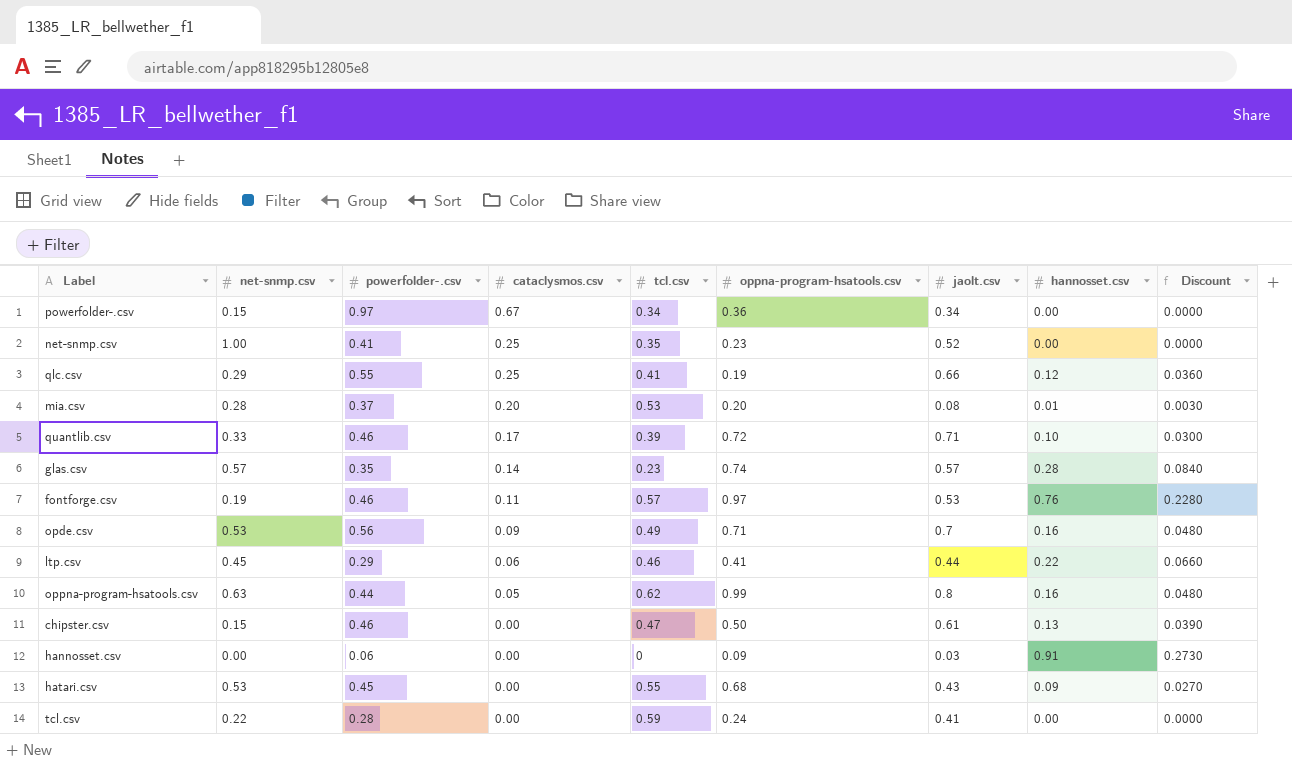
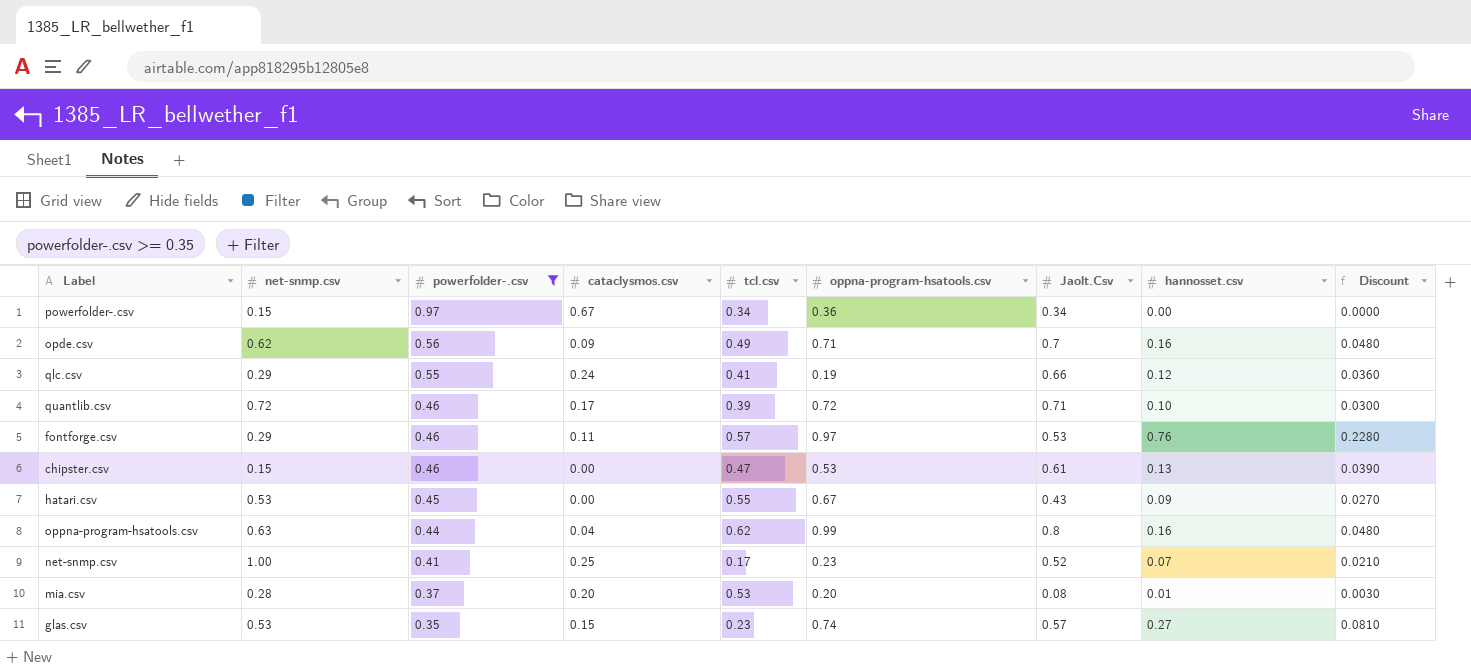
filter: none -> powerfolder-.csv >= 0.35
row order: cataclysmos.csv descending -> powerfolder-.csv descending
column name: jaolt.csv -> Jaolt.Csv
opde.csv | net-snmp.csv: 0.53 -> 0.62
qlc.csv | cataclysmos.csv: 0.25 -> 0.24
quantlib.csv | net-snmp.csv: 0.33 -> 0.72
fontforge.csv | net-snmp.csv: 0.19 -> 0.29
chipster.csv | oppna-program-hsatools.csv: 0.50 -> 0.53
hatari.csv | oppna-program-hsatools.csv: 0.68 -> 0.67
oppna-program-hsatools.csv | cataclysmos.csv: 0.05 -> 0.04
net-snmp.csv | tcl.csv: 0.35 -> 0.17
net-snmp.csv | hannosset.csv: 0.00 -> 0.07
net-snmp.csv | Discount: 0.0000 -> 0.0210
glas.csv | net-snmp.csv: 0.57 -> 0.53
glas.csv | cataclysmos.csv: 0.14 -> 0.15
glas.csv | hannosset.csv: 0.28 -> 0.27
glas.csv | Discount: 0.0840 -> 0.0810

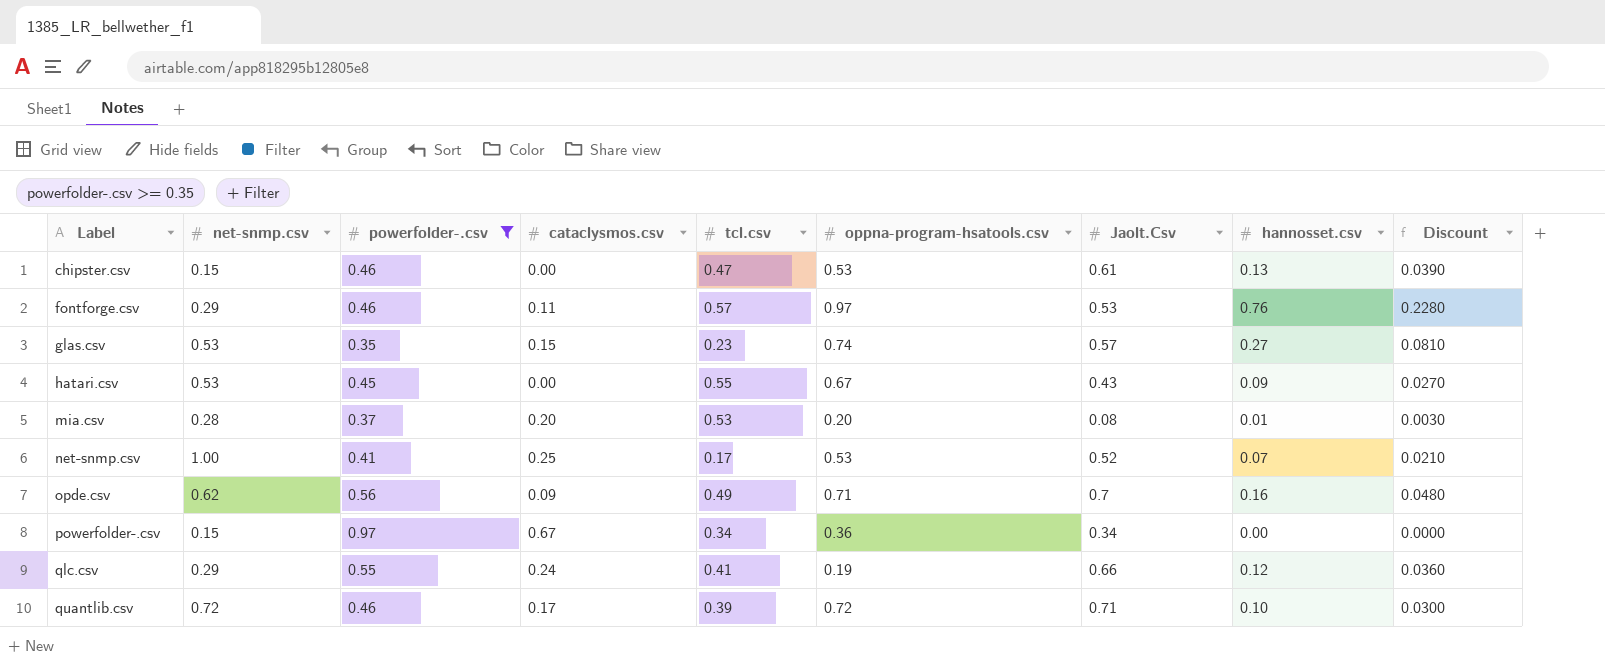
row order: powerfolder-.csv descending -> Label ascending
row oppna-program-hsatools.csv: 0.63 | 0.44 | 0.04 | 0.62 | 0.99 | 0.8 | 0.16 | 0.0480 -> none
net-snmp.csv | oppna-program-hsatools.csv: 0.23 -> 0.53

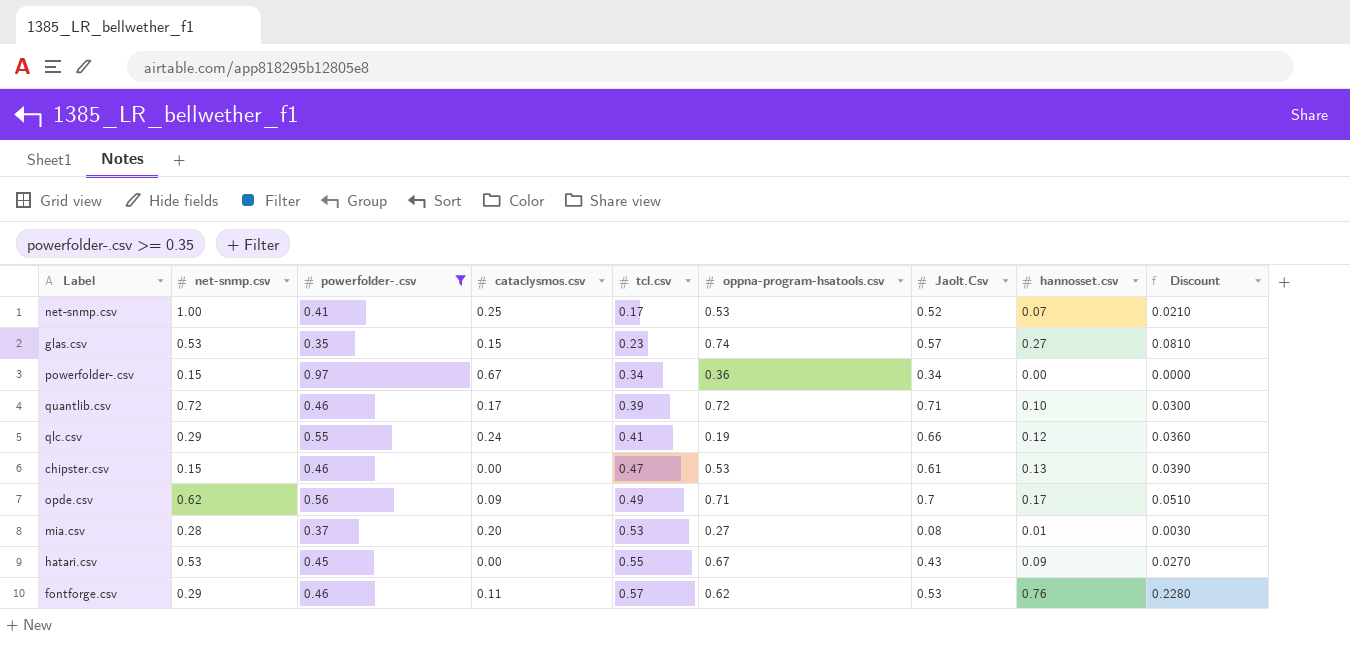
row order: Label ascending -> tcl.csv ascending
opde.csv | hannosset.csv: 0.16 -> 0.17
opde.csv | Discount: 0.0480 -> 0.0510
mia.csv | oppna-program-hsatools.csv: 0.20 -> 0.27
fontforge.csv | oppna-program-hsatools.csv: 0.97 -> 0.62

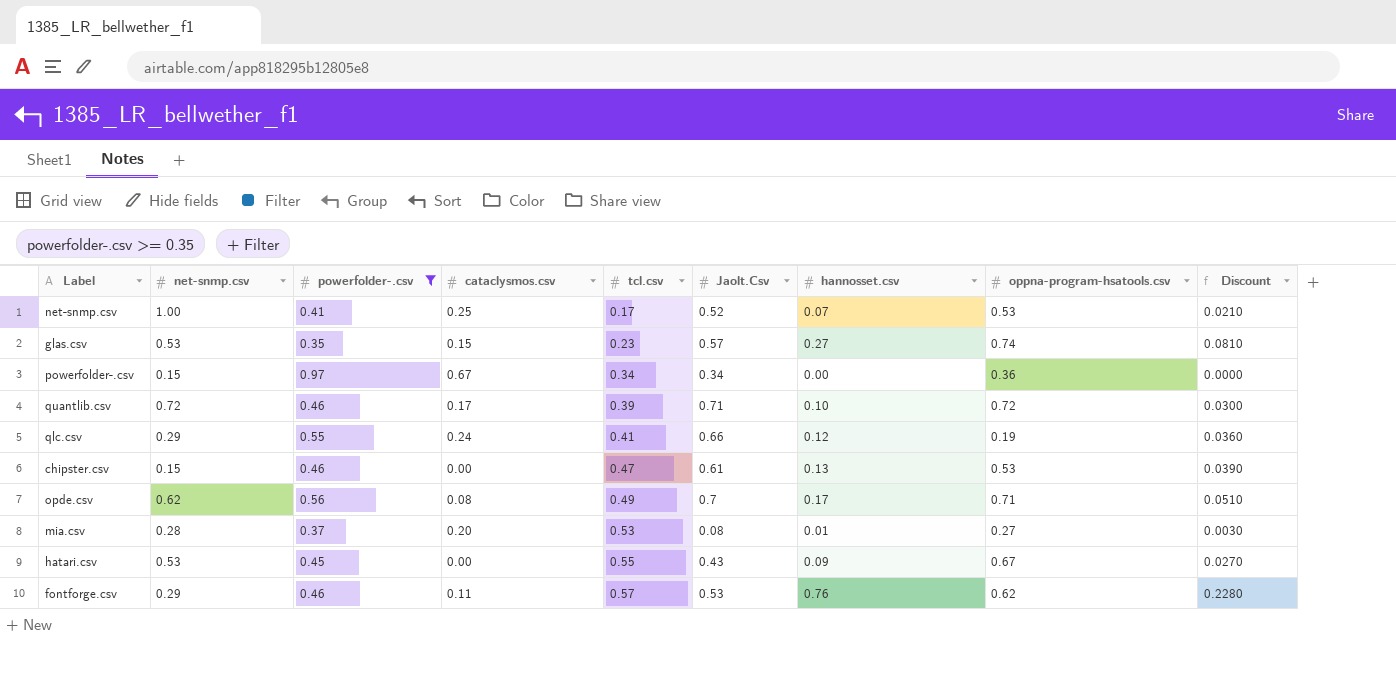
column oppna-program-hsatools.csv | position: 6 -> 8
opde.csv | cataclysmos.csv: 0.09 -> 0.08

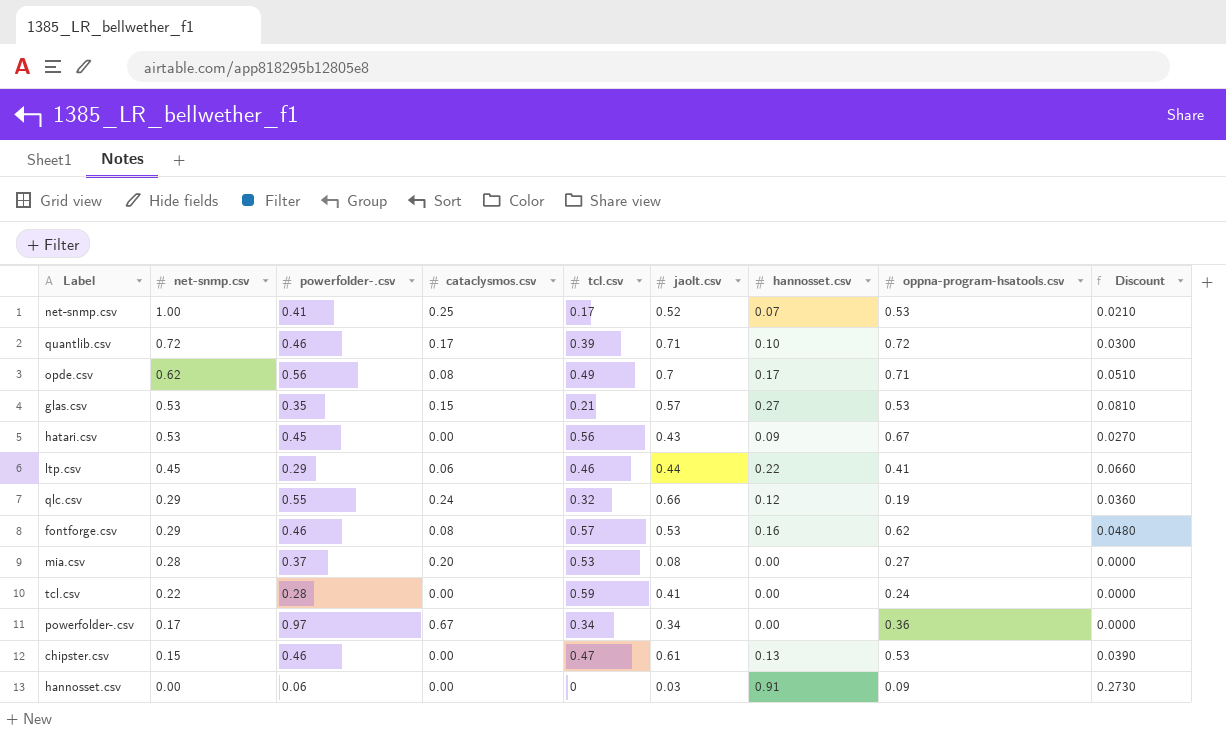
filter: powerfolder-.csv >= 0.35 -> none
row order: tcl.csv ascending -> net-snmp.csv descending
column name: Jaolt.Csv -> jaolt.csv
glas.csv | tcl.csv: 0.23 -> 0.21
glas.csv | oppna-program-hsatools.csv: 0.74 -> 0.53
hatari.csv | tcl.csv: 0.55 -> 0.56
qlc.csv | tcl.csv: 0.41 -> 0.32
fontforge.csv | cataclysmos.csv: 0.11 -> 0.08
fontforge.csv | hannosset.csv: 0.76 -> 0.16
fontforge.csv | Discount: 0.2280 -> 0.0480
mia.csv | hannosset.csv: 0.01 -> 0.00
mia.csv | Discount: 0.0030 -> 0.0000
powerfolder-.csv | net-snmp.csv: 0.15 -> 0.17

